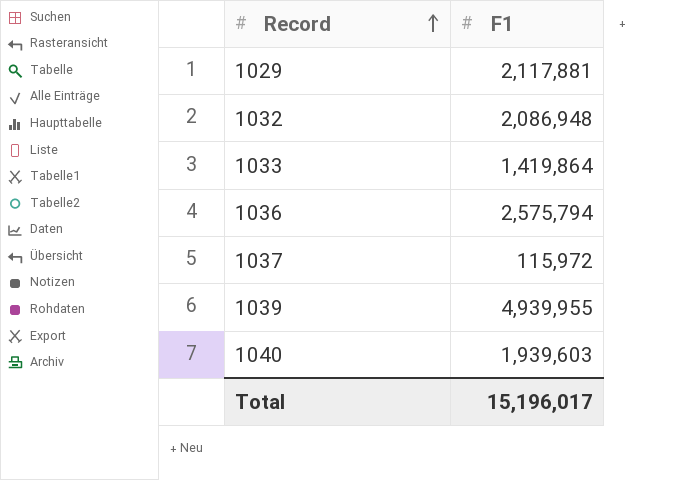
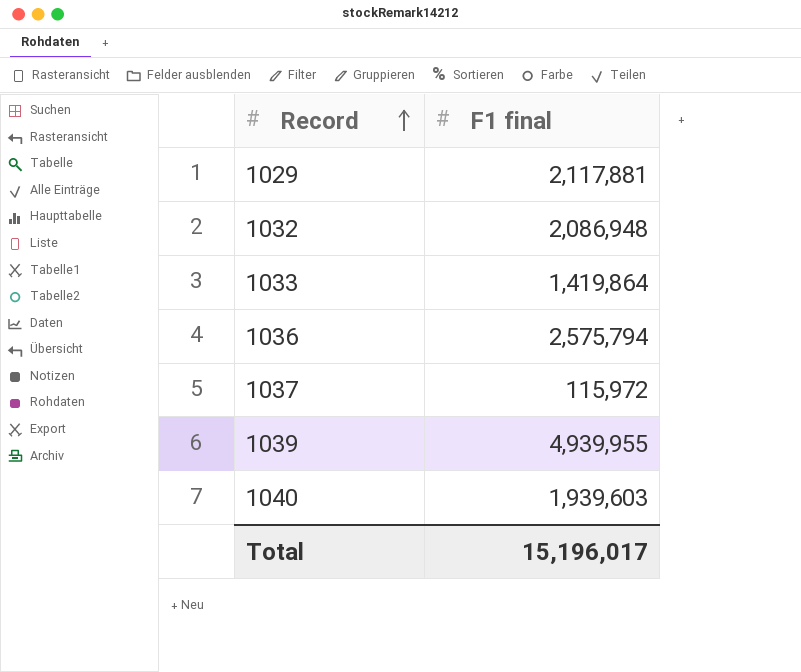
column name: F1 -> F1 final

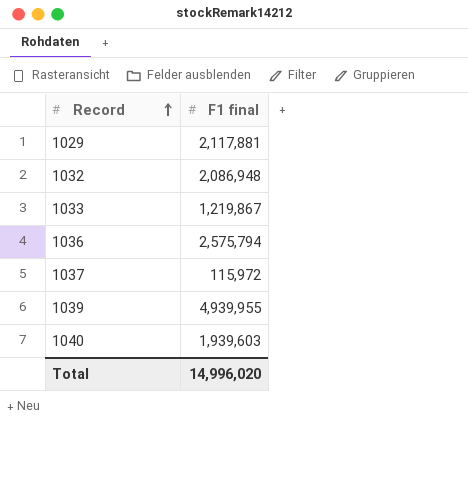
1033 | F1 final: 1,419,864 -> 1,219,867
Total | F1 final: 15,196,017 -> 14,996,020

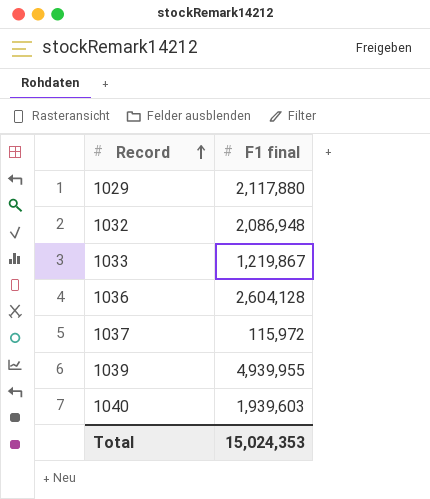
1029 | F1 final: 2,117,881 -> 2,117,880
1036 | F1 final: 2,575,794 -> 2,604,128
Total | F1 final: 14,996,020 -> 15,024,353

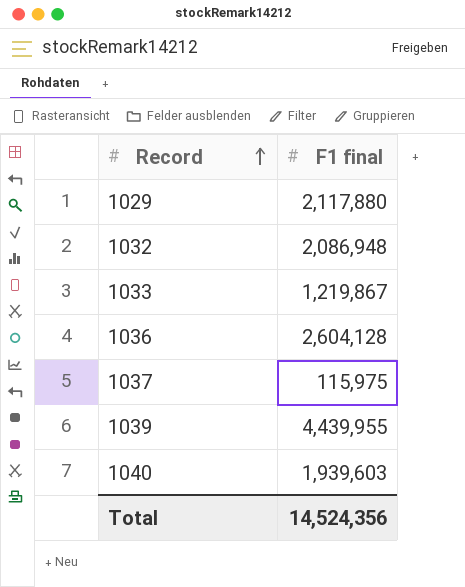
1037 | F1 final: 115,972 -> 115,975
1039 | F1 final: 4,939,955 -> 4,439,955
Total | F1 final: 15,024,353 -> 14,524,356

